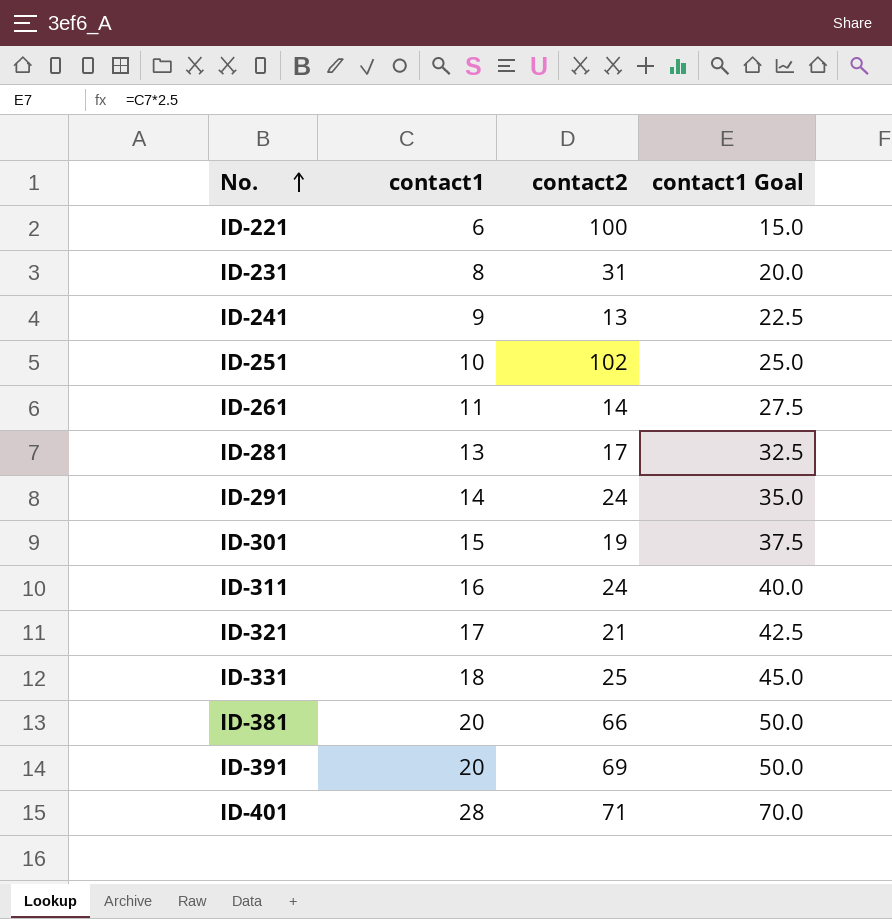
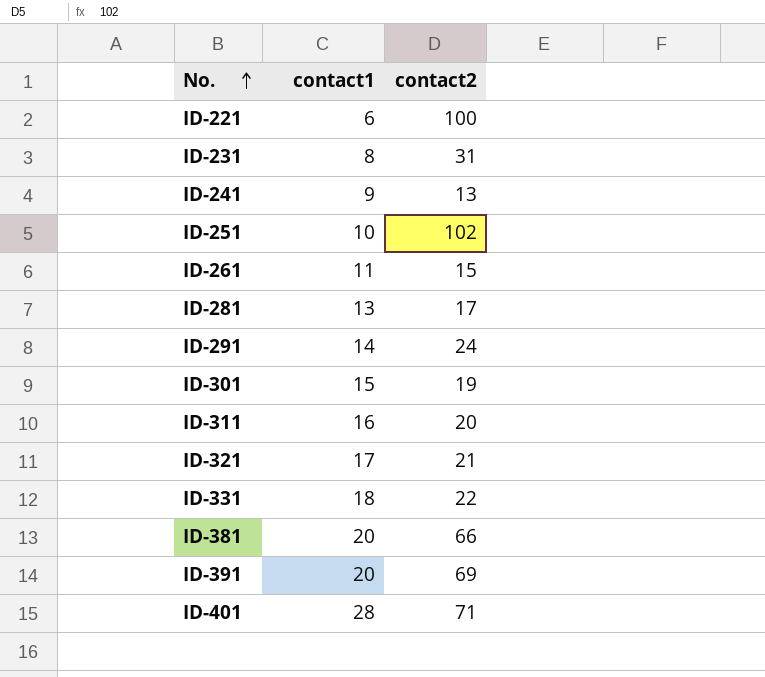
column contact1 Goal | formula: [contact1] * 2.5 -> none
ID-261 | contact2: 14 -> 15
ID-311 | contact2: 24 -> 20
ID-331 | contact2: 25 -> 22

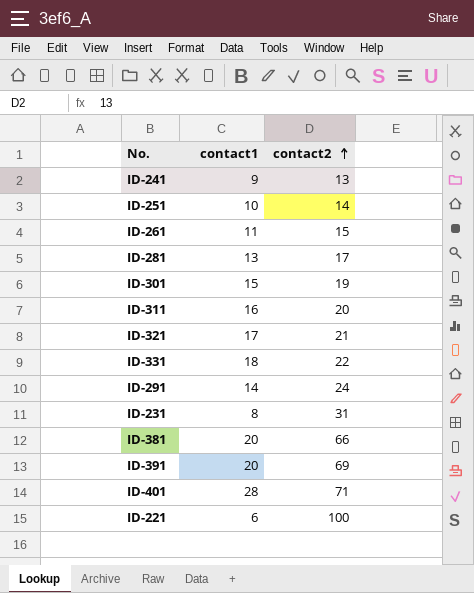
row order: No. ascending -> contact2 ascending
ID-251 | contact2: 102 -> 14

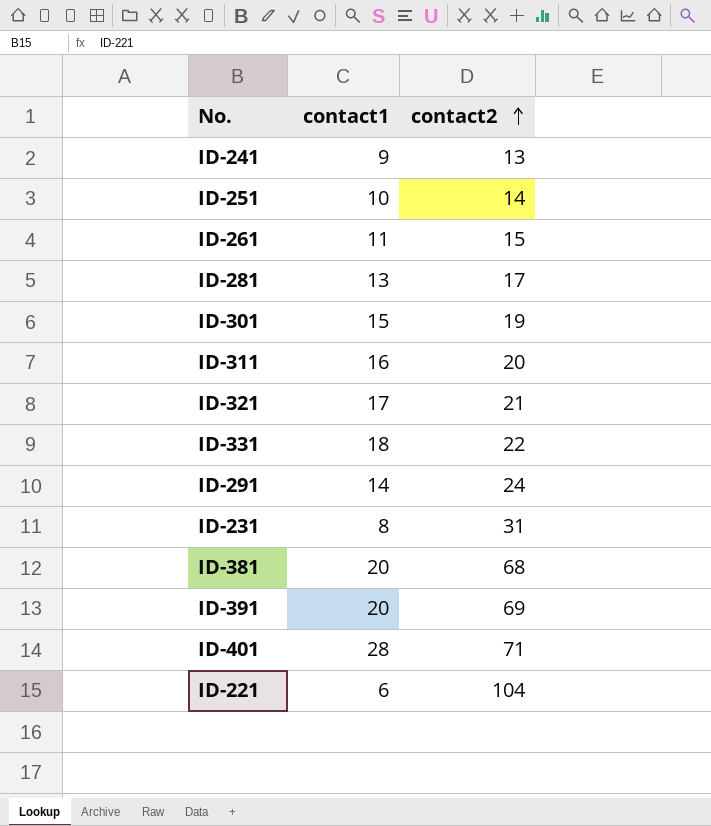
ID-381 | contact2: 66 -> 68
ID-221 | contact2: 100 -> 104

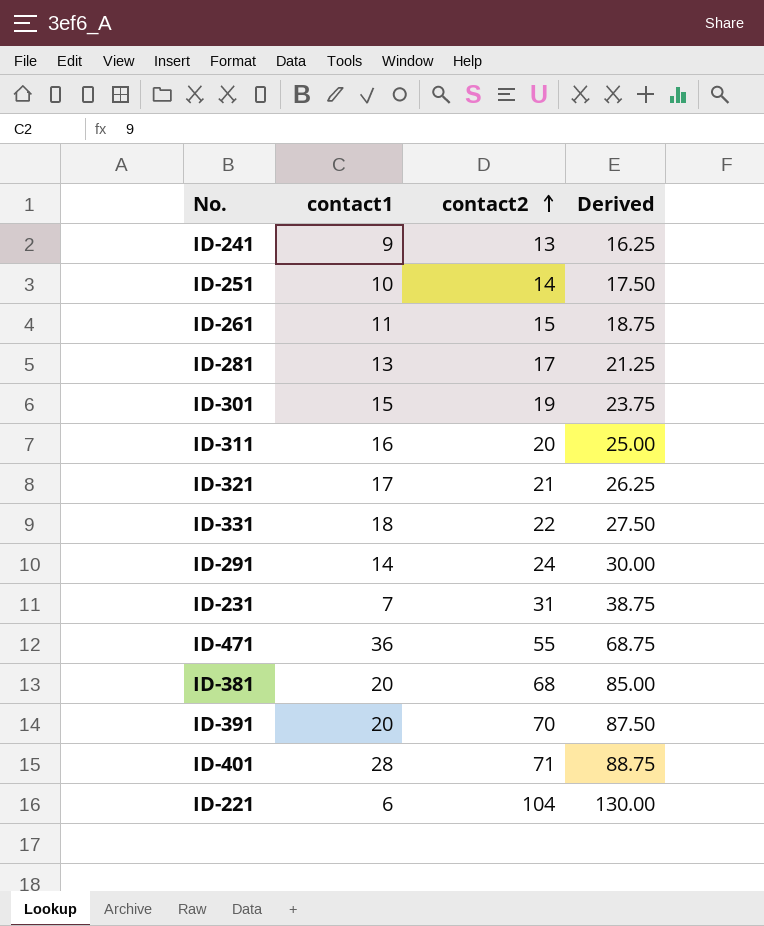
column Derived | formula: none -> [contact2] * 1.25
ID-231 | contact1: 8 -> 7
row ID-471: none -> 36 | 55 | 68.75
ID-391 | contact2: 69 -> 70

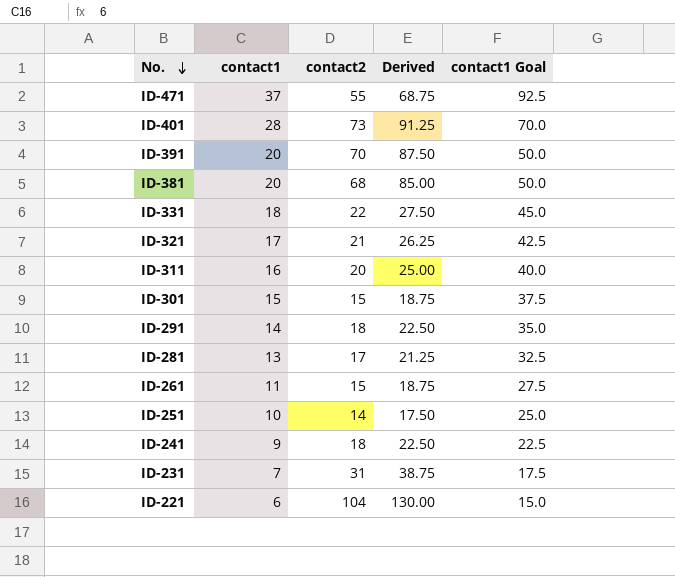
row order: contact2 ascending -> No. descending
column contact1 Goal | formula: none -> [contact1] * 2.5
ID-471 | contact1: 36 -> 37
ID-401 | contact2: 71 -> 73
ID-401 | Derived: 88.75 -> 91.25
ID-301 | contact2: 19 -> 15
ID-301 | Derived: 23.75 -> 18.75
ID-291 | contact2: 24 -> 18
ID-291 | Derived: 30.00 -> 22.50
ID-241 | contact2: 13 -> 18
ID-241 | Derived: 16.25 -> 22.50

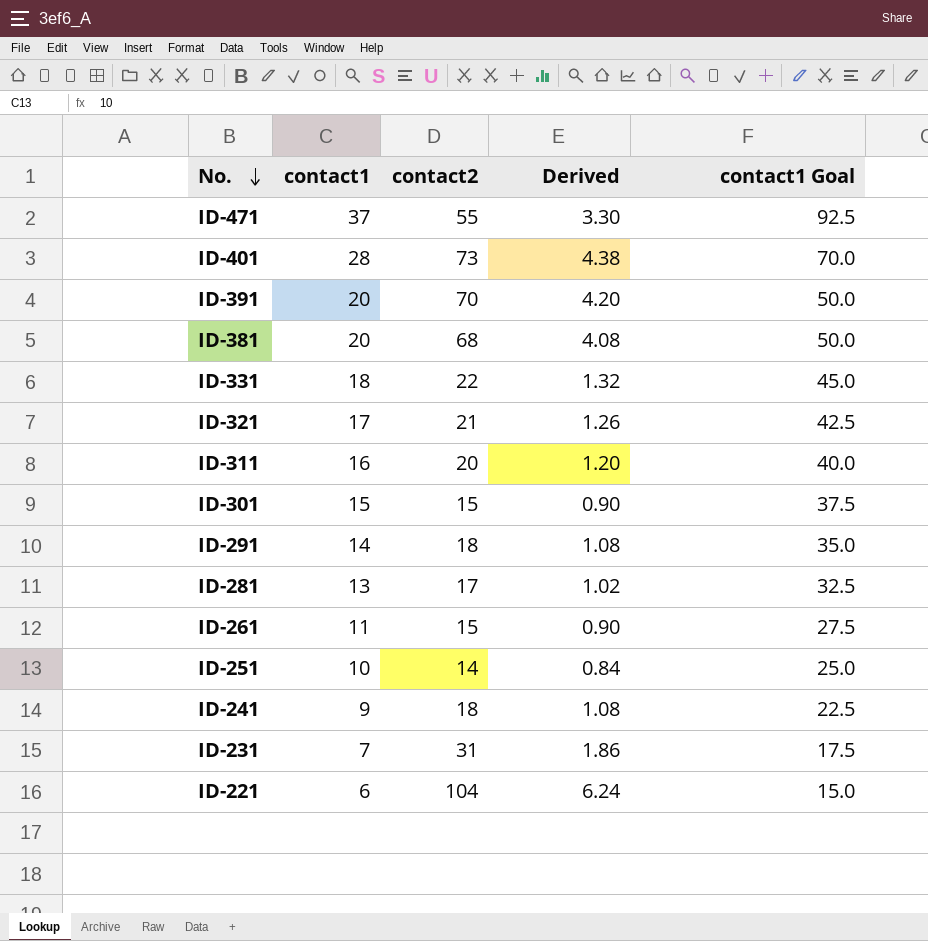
column Derived | formula: [contact2] * 1.25 -> [contact2] * 0.06

